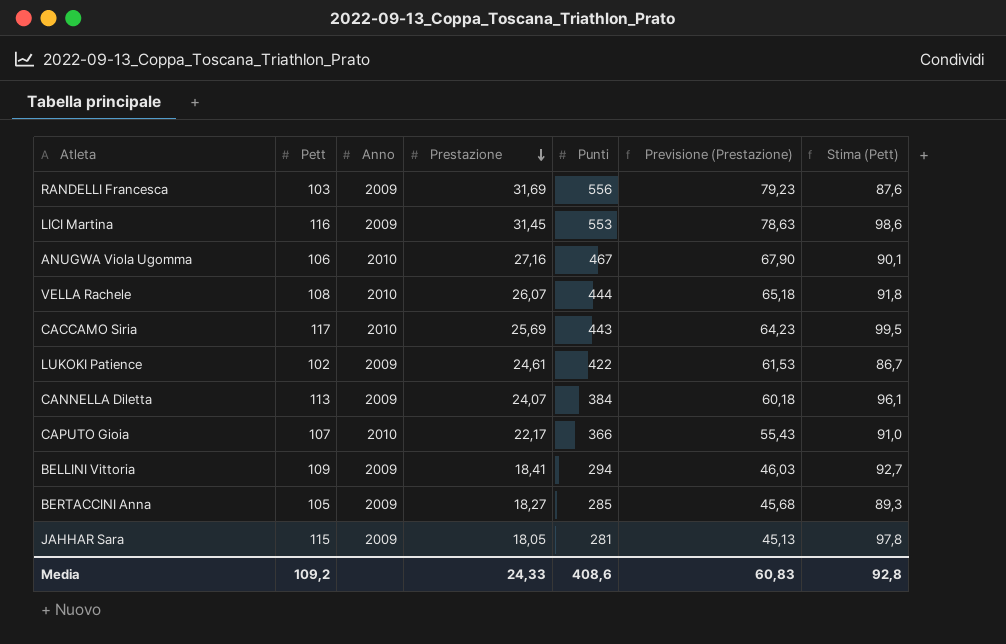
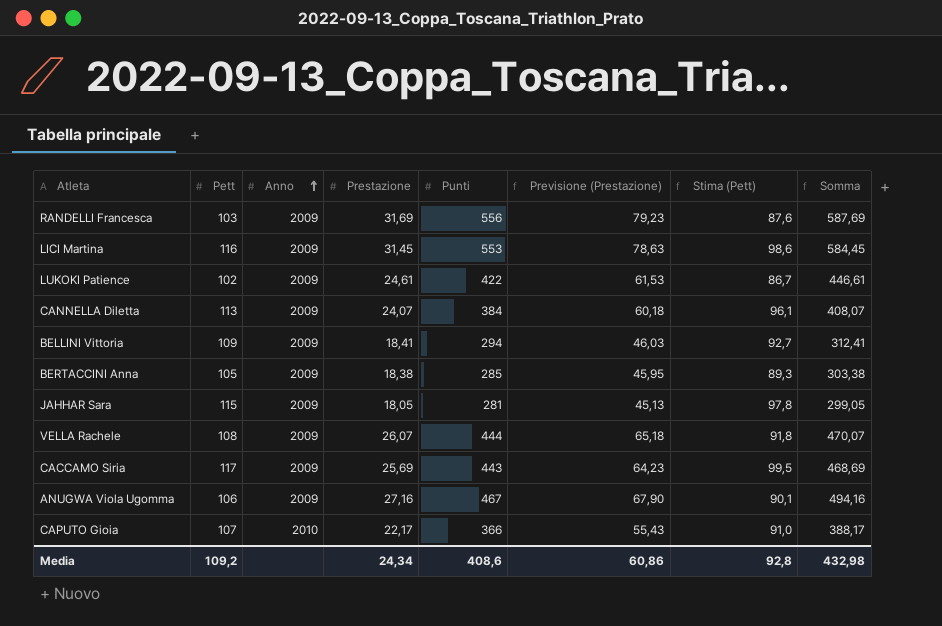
row order: Prestazione descending -> Anno ascending
column Somma | formula: none -> [Prestazione] + [Punti]
BERTACCINI Anna | Prestazione: 18,27 -> 18,38
BERTACCINI Anna | Previsione (Prestazione): 45,68 -> 45,95
VELLA Rachele | Anno: 2010 -> 2009
CACCAMO Siria | Anno: 2010 -> 2009
ANUGWA Viola Ugomma | Anno: 2010 -> 2009
Media | Prestazione: 24,33 -> 24,34
Media | Previsione (Prestazione): 60,83 -> 60,86

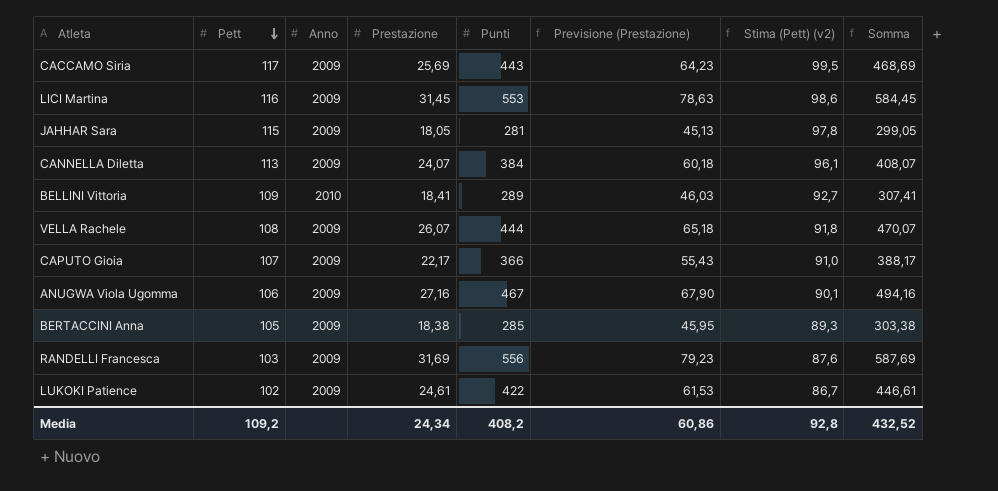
row order: Anno ascending -> Pett descending
column name: Stima (Pett) -> Stima (Pett) (v2)
BELLINI Vittoria | Anno: 2009 -> 2010
BELLINI Vittoria | Punti: 294 -> 289
BELLINI Vittoria | Somma: 312,41 -> 307,41
CAPUTO Gioia | Anno: 2010 -> 2009
Media | Punti: 408,6 -> 408,2
Media | Somma: 432,98 -> 432,52

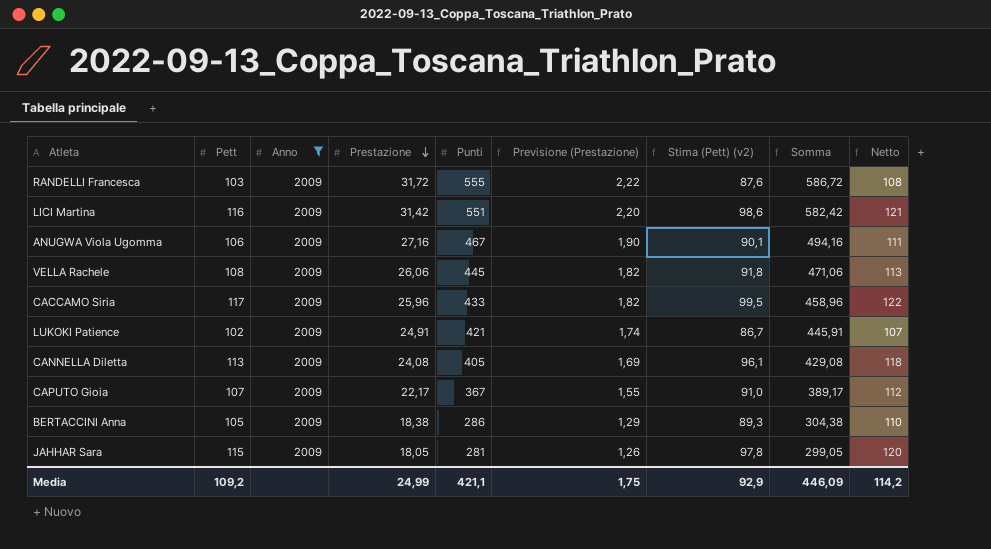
filter: none -> Anno = 2009
row order: Pett descending -> Prestazione descending
column Previsione (Prestazione) | formula: [Prestazione] * 2,5 -> [Prestazione] * 0,07
column Netto | formula: none -> [Pett] + 5
RANDELLI Francesca | Prestazione: 31,69 -> 31,72
RANDELLI Francesca | Punti: 556 -> 555
RANDELLI Francesca | Somma: 587,69 -> 586,72
LICI Martina | Prestazione: 31,45 -> 31,42
LICI Martina | Punti: 553 -> 551
LICI Martina | Somma: 584,45 -> 582,42
VELLA Rachele | Prestazione: 26,07 -> 26,06
VELLA Rachele | Punti: 444 -> 445
VELLA Rachele | Somma: 470,07 -> 471,06
CACCAMO Siria | Prestazione: 25,69 -> 25,96
CACCAMO Siria | Punti: 443 -> 433
CACCAMO Siria | Somma: 468,69 -> 458,96
LUKOKI Patience | Prestazione: 24,61 -> 24,91
LUKOKI Patience | Punti: 422 -> 421
LUKOKI Patience | Somma: 446,61 -> 445,91
CANNELLA Diletta | Prestazione: 24,07 -> 24,08
CANNELLA Diletta | Punti: 384 -> 405
CANNELLA Diletta | Somma: 408,07 -> 429,08
CAPUTO Gioia | Punti: 366 -> 367
CAPUTO Gioia | Somma: 388,17 -> 389,17
BERTACCINI Anna | Punti: 285 -> 286
BERTACCINI Anna | Somma: 303,38 -> 304,38
Media | Prestazione: 24,34 -> 24,99
Media | Punti: 408,2 -> 421,1
Media | Previsione (Prestazione): 60,86 -> 1,75
Media | Stima (Pett) (v2): 92,8 -> 92,9
Media | Somma: 432,52 -> 446,09

